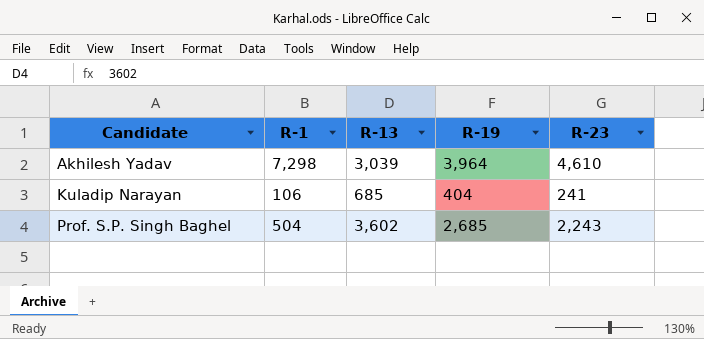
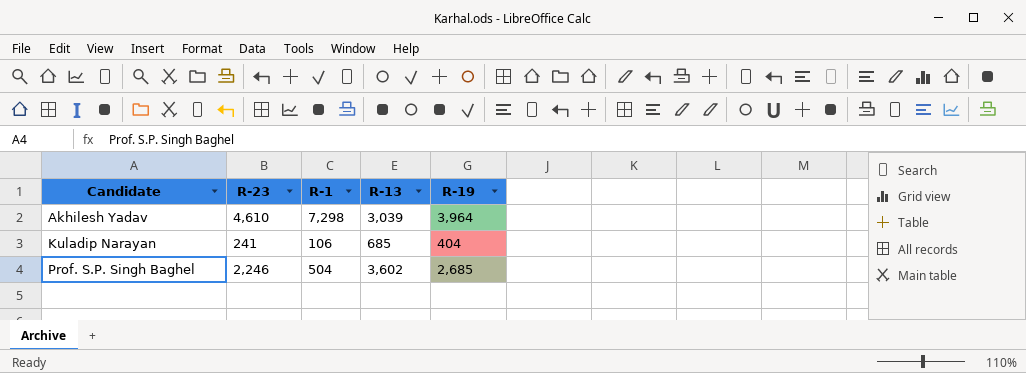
column R-23 | position: 5 -> 2
Prof. S.P. Singh Baghel | R-23: 2,243 -> 2,246

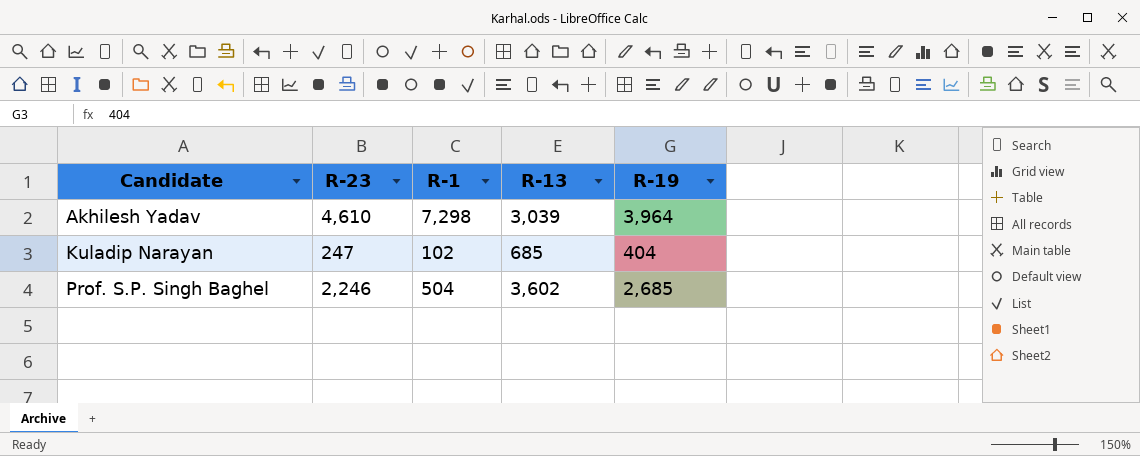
Kuladip Narayan | R-23: 241 -> 247
Kuladip Narayan | R-1: 106 -> 102

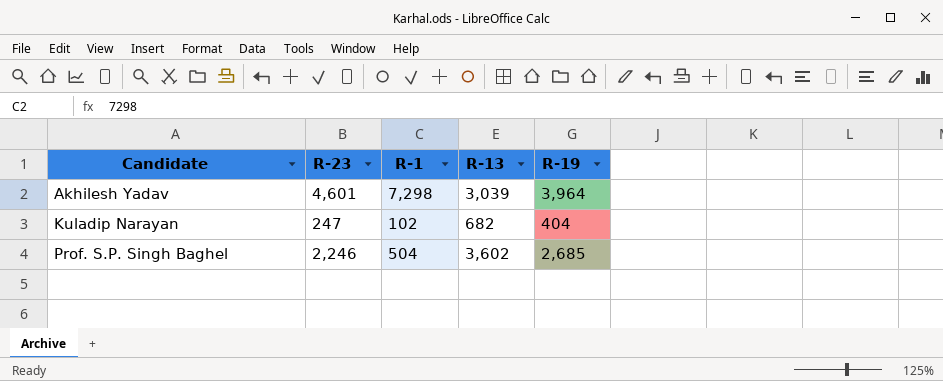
Akhilesh Yadav | R-23: 4,610 -> 4,601
Kuladip Narayan | R-13: 685 -> 682

